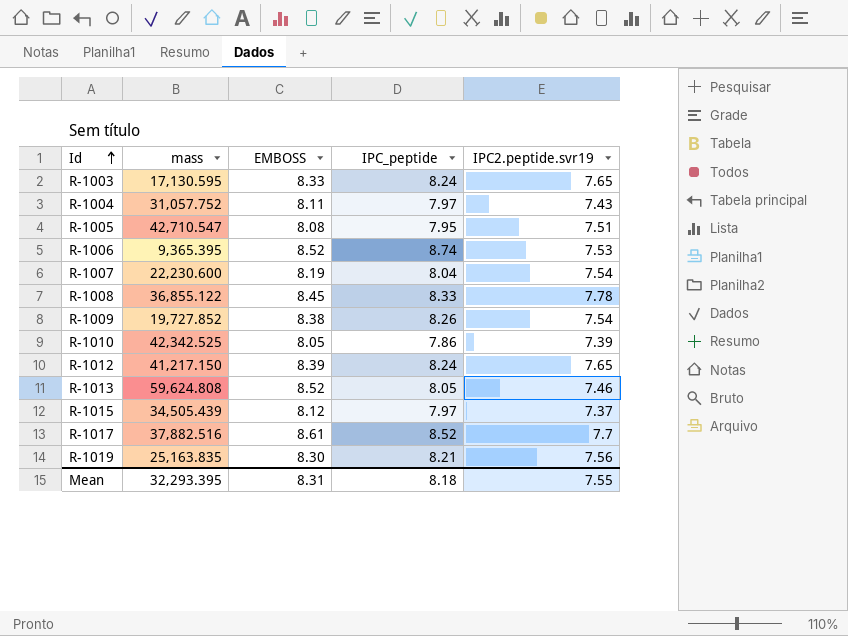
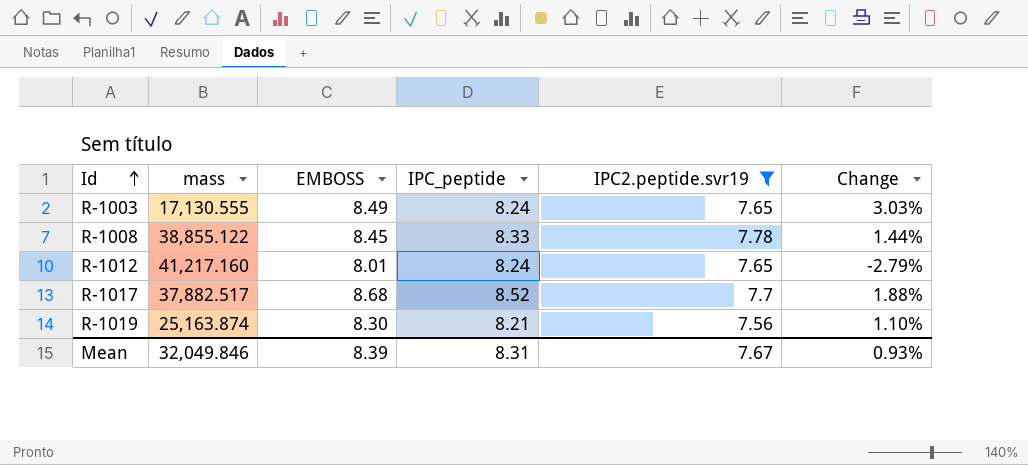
filter: none -> IPC2.peptide.svr19 >= 7.56
column Change | formula: none -> ([EMBOSS] - [IPC_peptide]) / [IPC_peptide]
R-1003 | mass: 17,130.595 -> 17,130.555
R-1003 | EMBOSS: 8.33 -> 8.49
R-1008 | mass: 36,855.122 -> 38,855.122
R-1012 | mass: 41,217.150 -> 41,217.160
R-1012 | EMBOSS: 8.39 -> 8.01
R-1017 | mass: 37,882.516 -> 37,882.517
R-1017 | EMBOSS: 8.61 -> 8.68
R-1019 | mass: 25,163.835 -> 25,163.874
Mean | mass: 32,293.395 -> 32,049.846
Mean | EMBOSS: 8.31 -> 8.39
Mean | IPC_peptide: 8.18 -> 8.31
Mean | IPC2.peptide.svr19: 7.55 -> 7.67

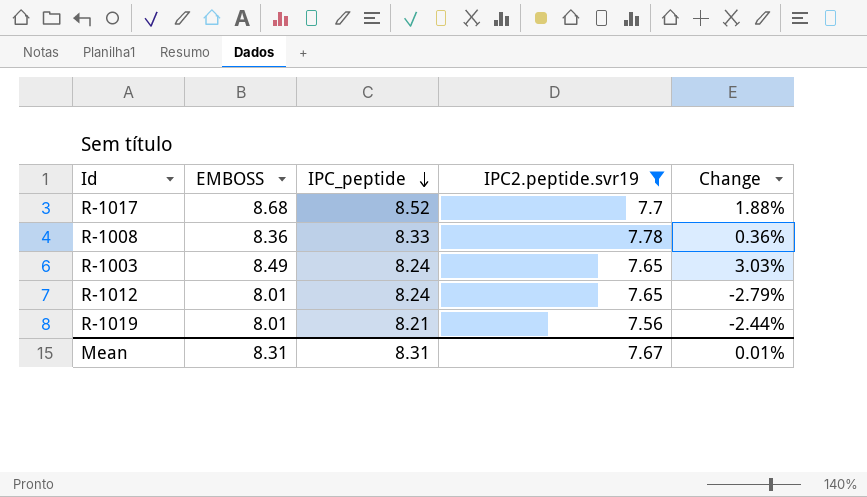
row order: Id ascending -> IPC_peptide descending
column mass | position: 2 -> none
R-1008 | EMBOSS: 8.45 -> 8.36
R-1008 | Change: 1.44% -> 0.36%
R-1019 | EMBOSS: 8.30 -> 8.01
R-1019 | Change: 1.10% -> -2.44%
Mean | EMBOSS: 8.39 -> 8.31
Mean | Change: 0.93% -> 0.01%

